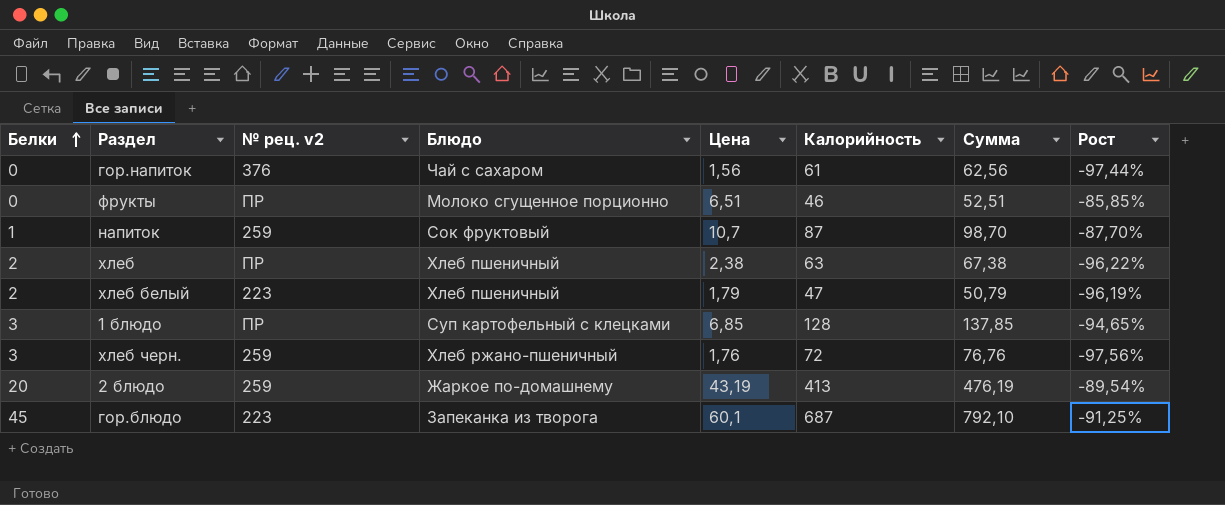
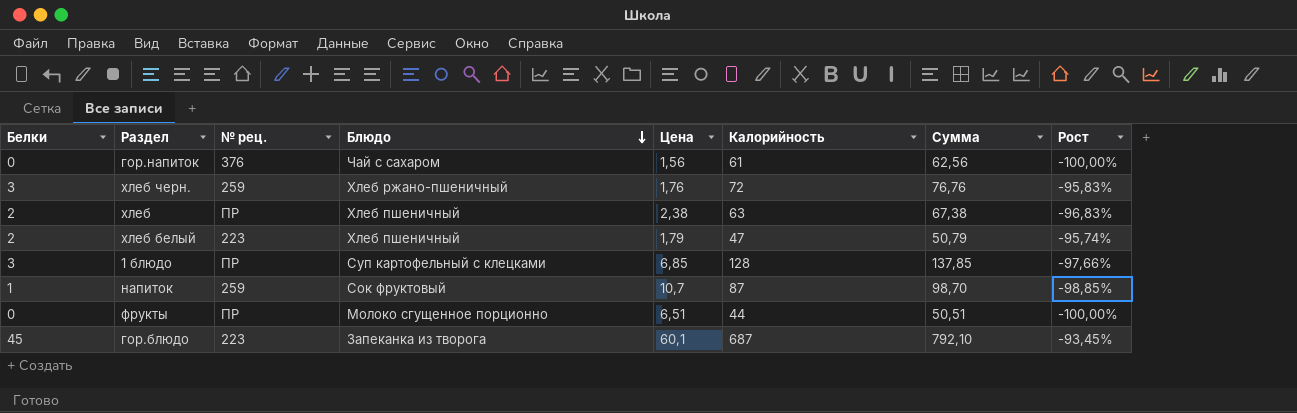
row order: Белки ascending -> Блюдо descending
column name: № рец. v2 -> № рец.
column Рост | formula: ([Цена] - [Калорийность]) / [Калорийность] -> ([Белки] - [Калорийность]) / [Калорийность]
row 2 блюдо: 20 | 259 | Жаркое по-домашнему | 43,19 | 413 | 476,19 | -89,54% -> none
фрукты | Калорийность: 46 -> 44
фрукты | Сумма: 52,51 -> 50,51

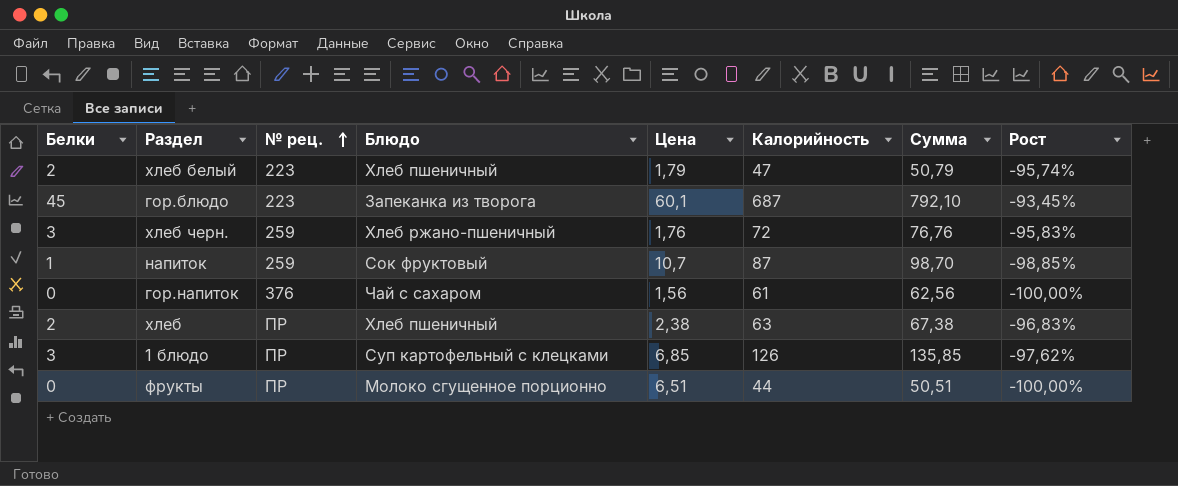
row order: Блюдо descending -> № рец. ascending
1 блюдо | Калорийность: 128 -> 126
1 блюдо | Сумма: 137,85 -> 135,85
1 блюдо | Рост: -97,66% -> -97,62%

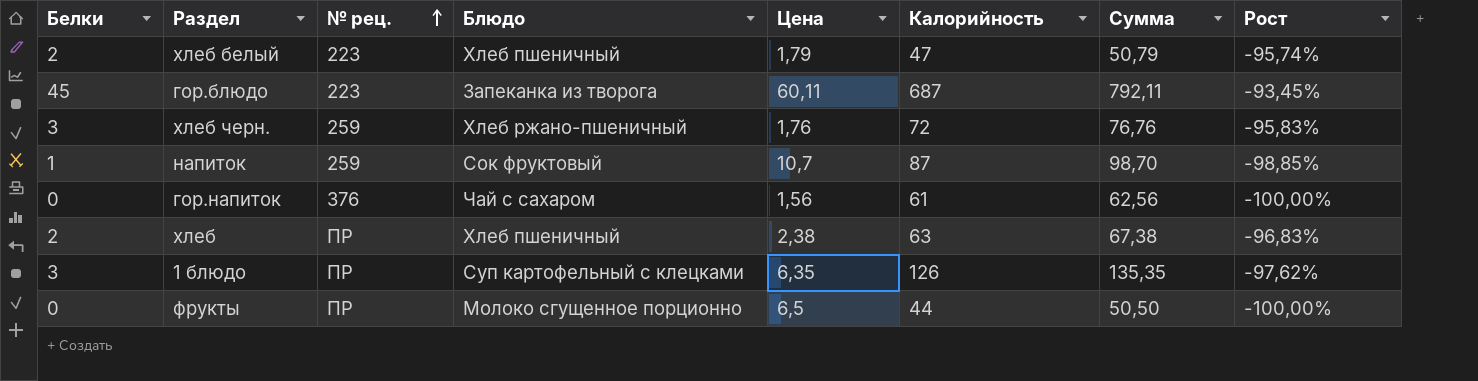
гор.блюдо | Цена: 60,1 -> 60,11
гор.блюдо | Сумма: 792,10 -> 792,11
1 блюдо | Цена: 6,85 -> 6,35
1 блюдо | Сумма: 135,85 -> 135,35
фрукты | Цена: 6,51 -> 6,5
фрукты | Сумма: 50,51 -> 50,50

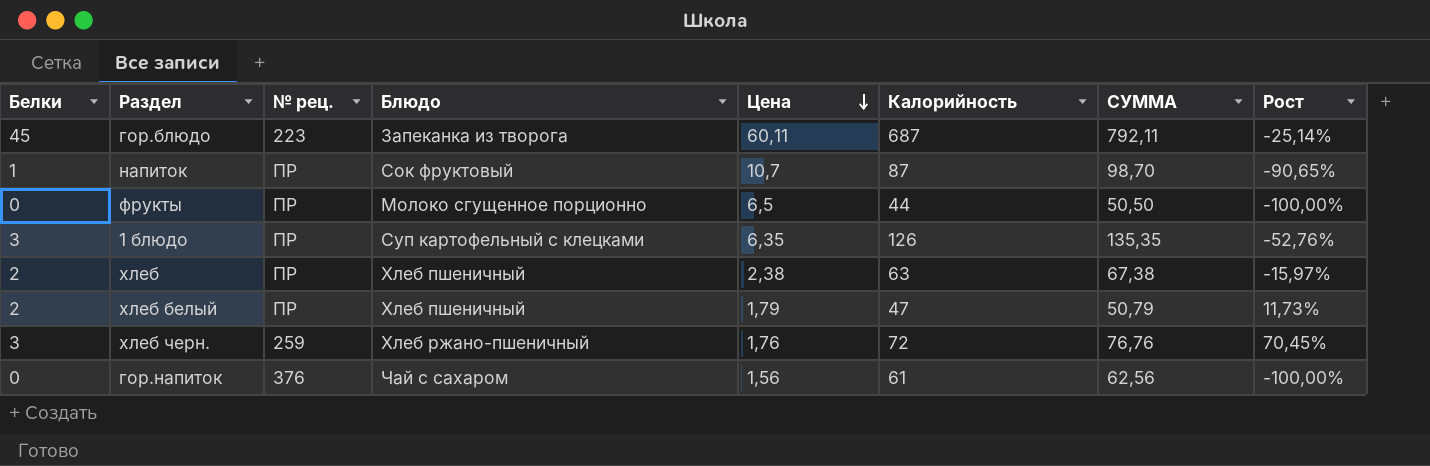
row order: № рец. ascending -> Цена descending
column name: Сумма -> СУММА
column Рост | formula: ([Белки] - [Калорийность]) / [Калорийность] -> ([Белки] - [Цена]) / [Цена]
напиток | № рец.: 259 -> ПР
хлеб белый | № рец.: 223 -> ПР

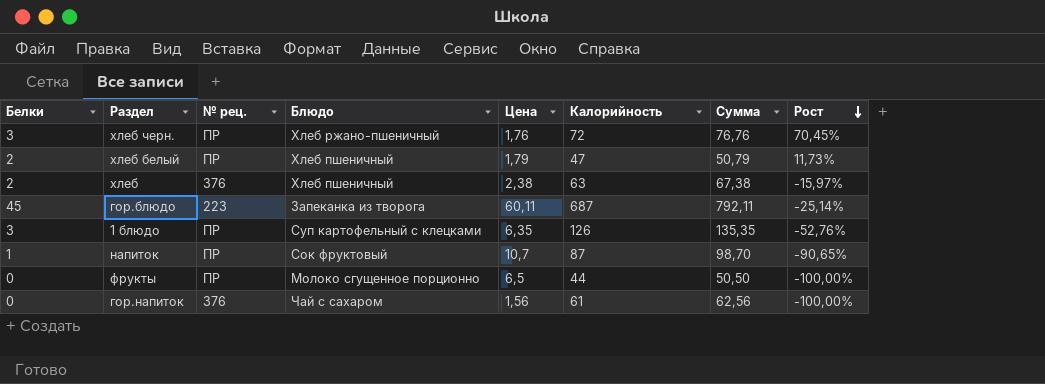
row order: Цена descending -> Рост descending
column name: СУММА -> Сумма
хлеб черн. | № рец.: 259 -> ПР
хлеб | № рец.: ПР -> 376

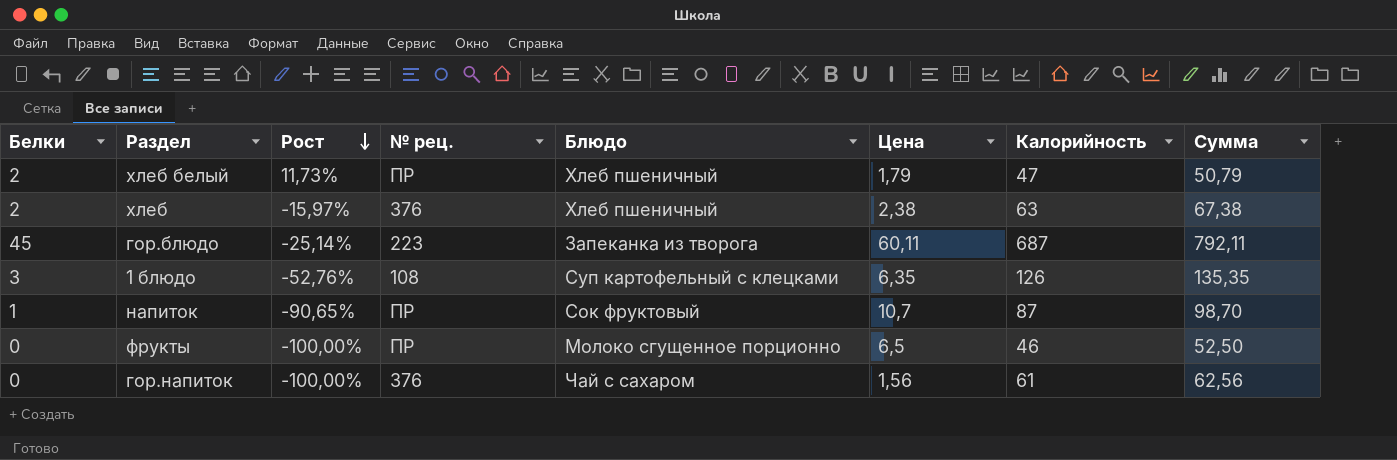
column Рост | position: 8 -> 3
row хлеб черн.: 3 | ПР | Хлеб ржано-пшеничный | 1,76 | 72 | 76,76 | 70,45% -> none
1 блюдо | № рец.: ПР -> 108
фрукты | Калорийность: 44 -> 46
фрукты | Сумма: 50,50 -> 52,50

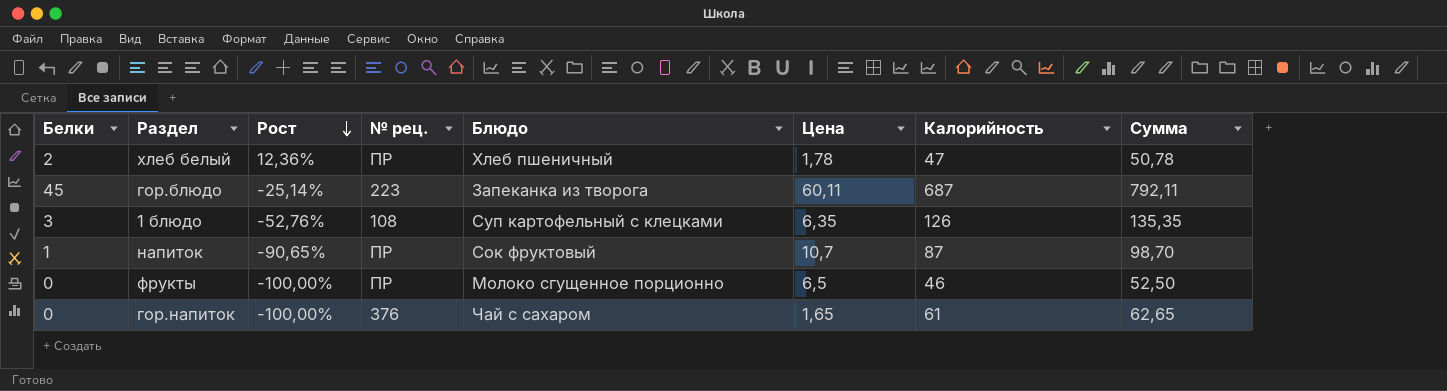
row хлеб: 2 | -15,97% | 376 | Хлеб пшеничный | 2,38 | 63 | 67,38 -> none
хлеб белый | Рост: 11,73% -> 12,36%
хлеб белый | Цена: 1,79 -> 1,78
хлеб белый | Сумма: 50,79 -> 50,78
гор.напиток | Цена: 1,56 -> 1,65
гор.напиток | Сумма: 62,56 -> 62,65

